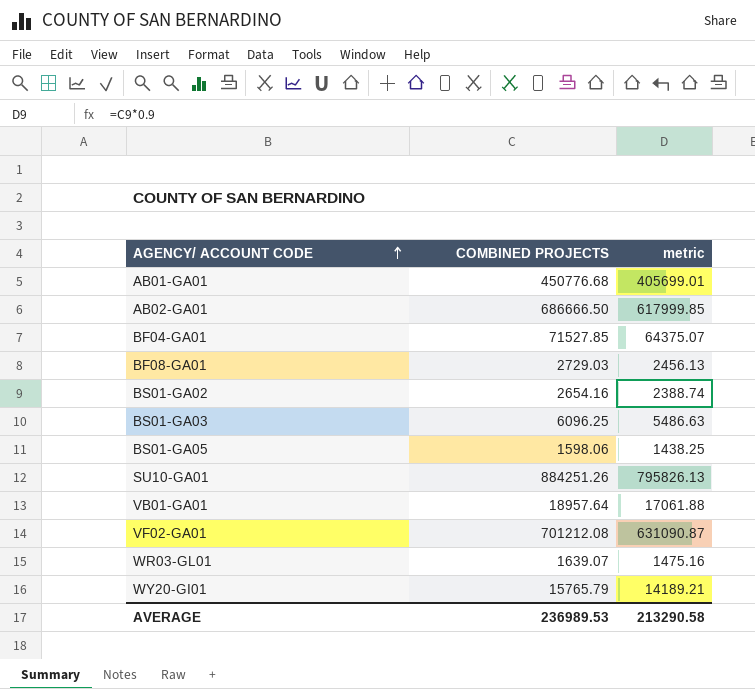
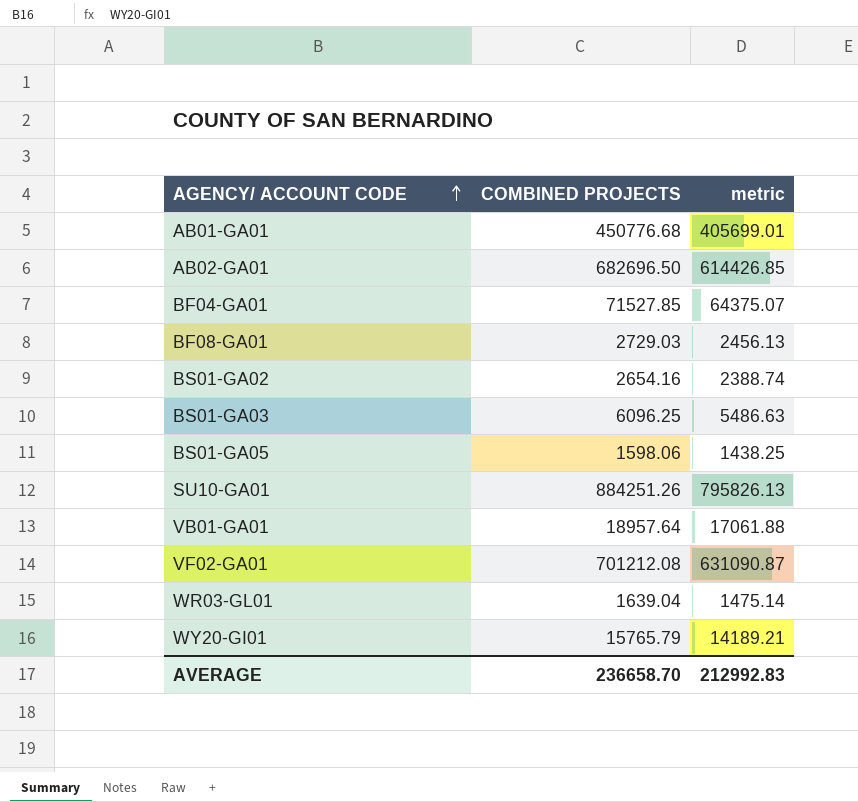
AB02-GA01 | COMBINED PROJECTS: 686666.50 -> 682696.50
AB02-GA01 | metric: 617999.85 -> 614426.85
WR03-GL01 | COMBINED PROJECTS: 1639.07 -> 1639.04
WR03-GL01 | metric: 1475.16 -> 1475.14
AVERAGE | COMBINED PROJECTS: 236989.53 -> 236658.70
AVERAGE | metric: 213290.58 -> 212992.83

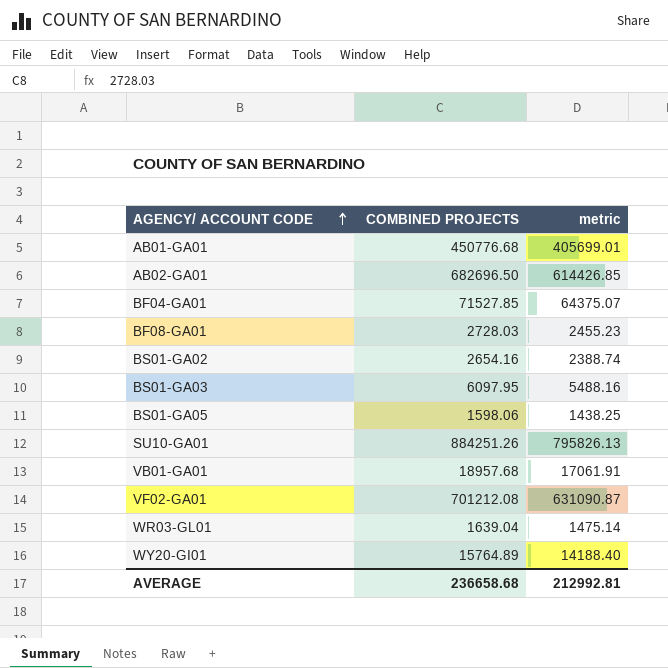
BF08-GA01 | COMBINED PROJECTS: 2729.03 -> 2728.03
BF08-GA01 | metric: 2456.13 -> 2455.23
BS01-GA03 | COMBINED PROJECTS: 6096.25 -> 6097.95
BS01-GA03 | metric: 5486.63 -> 5488.16
VB01-GA01 | COMBINED PROJECTS: 18957.64 -> 18957.68
VB01-GA01 | metric: 17061.88 -> 17061.91
WY20-GI01 | COMBINED PROJECTS: 15765.79 -> 15764.89
WY20-GI01 | metric: 14189.21 -> 14188.40
AVERAGE | COMBINED PROJECTS: 236658.70 -> 236658.68
AVERAGE | metric: 212992.83 -> 212992.81

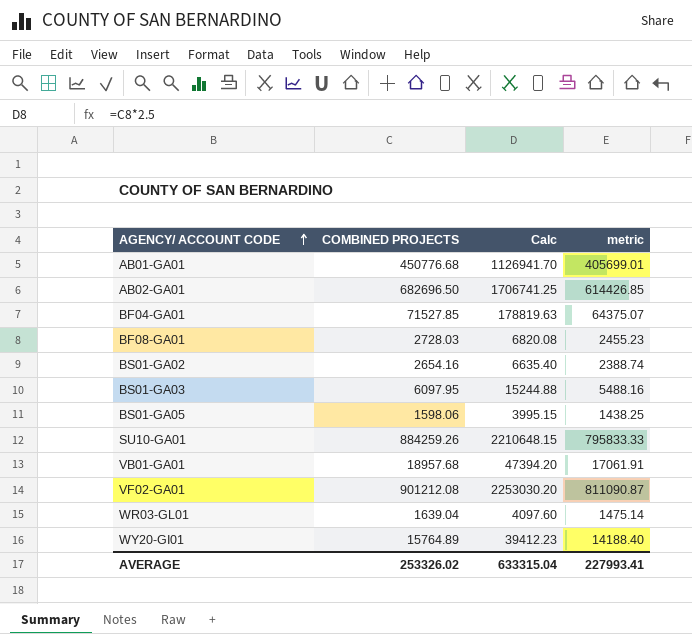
column Calc | formula: none -> [COMBINED PROJECTS] * 2.5
SU10-GA01 | COMBINED PROJECTS: 884251.26 -> 884259.26
SU10-GA01 | metric: 795826.13 -> 795833.33
VF02-GA01 | COMBINED PROJECTS: 701212.08 -> 901212.08
VF02-GA01 | metric: 631090.87 -> 811090.87
AVERAGE | COMBINED PROJECTS: 236658.68 -> 253326.02
AVERAGE | metric: 212992.81 -> 227993.41

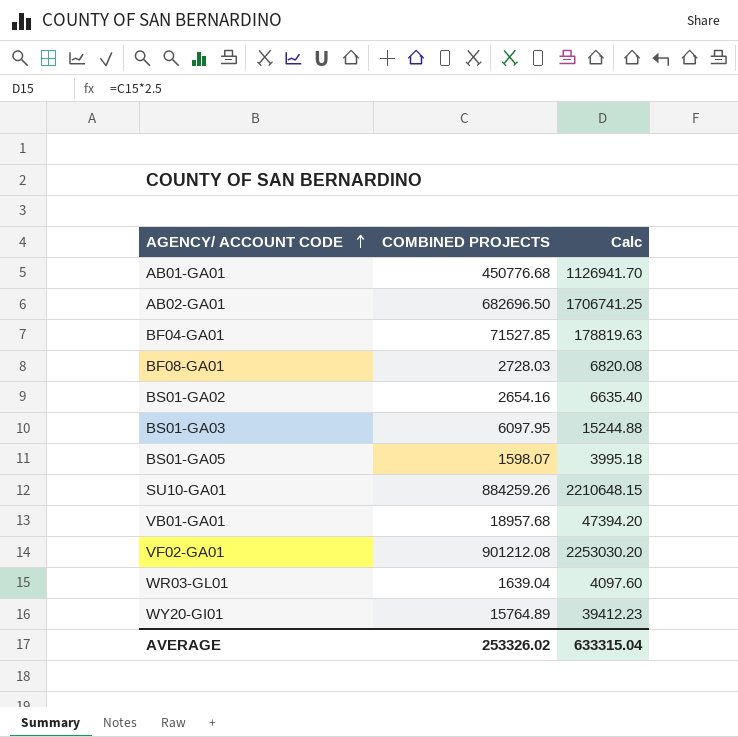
column metric | formula: [COMBINED PROJECTS] * 0.9 -> none
BS01-GA05 | COMBINED PROJECTS: 1598.06 -> 1598.07
BS01-GA05 | Calc: 3995.15 -> 3995.18

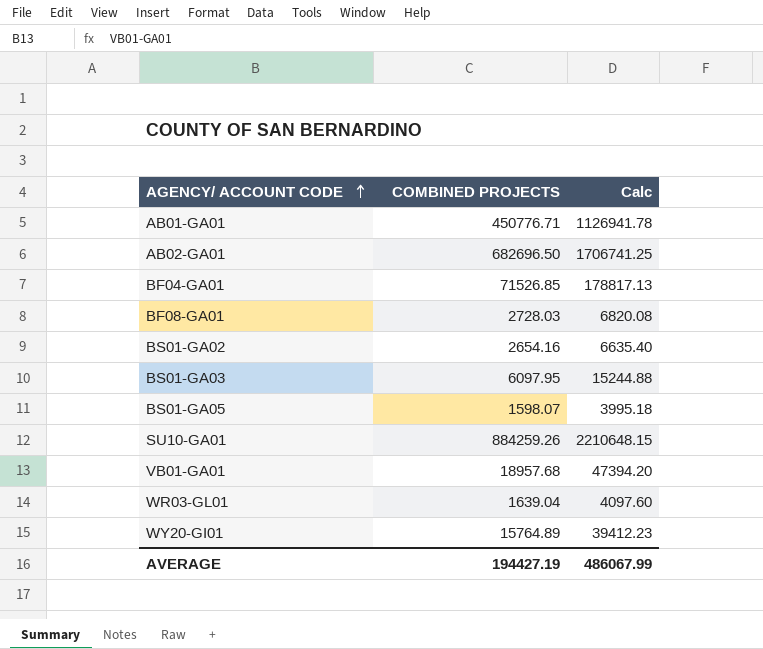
row VF02-GA01: 901212.08 | 2253030.20 -> none
AB01-GA01 | COMBINED PROJECTS: 450776.68 -> 450776.71
AB01-GA01 | Calc: 1126941.70 -> 1126941.78
BF04-GA01 | COMBINED PROJECTS: 71527.85 -> 71526.85
BF04-GA01 | Calc: 178819.63 -> 178817.13
AVERAGE | COMBINED PROJECTS: 253326.02 -> 194427.19
AVERAGE | Calc: 633315.04 -> 486067.99

